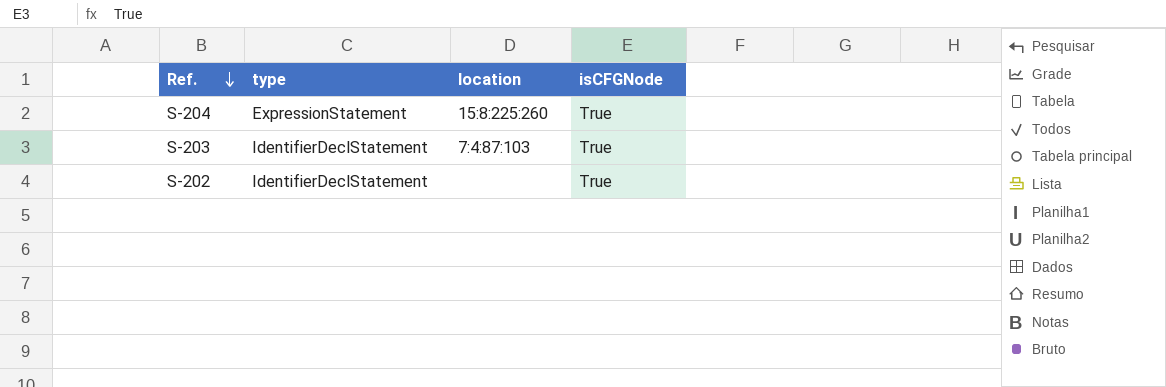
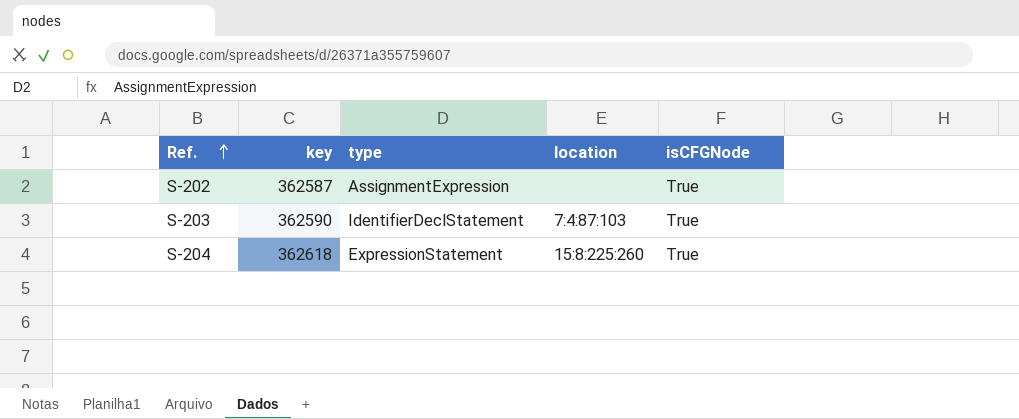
row order: Ref. descending -> Ref. ascending
column key | position: none -> 2
S-202 | type: IdentifierDeclStatement -> AssignmentExpression

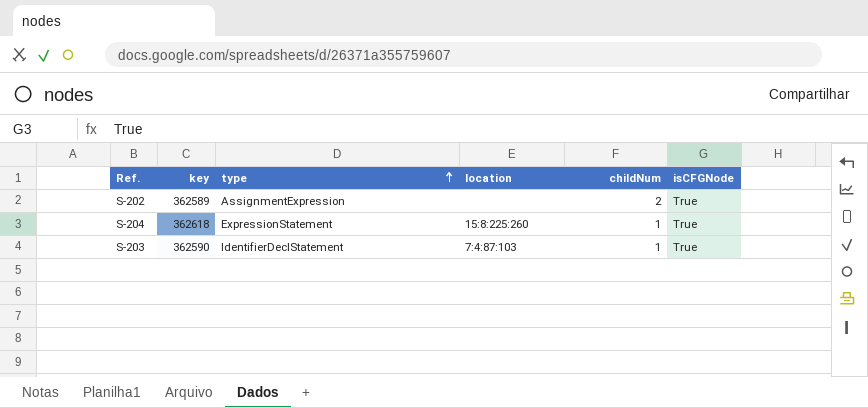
row order: Ref. ascending -> type ascending
column childNum | position: none -> 5
S-202 | key: 362587 -> 362589

